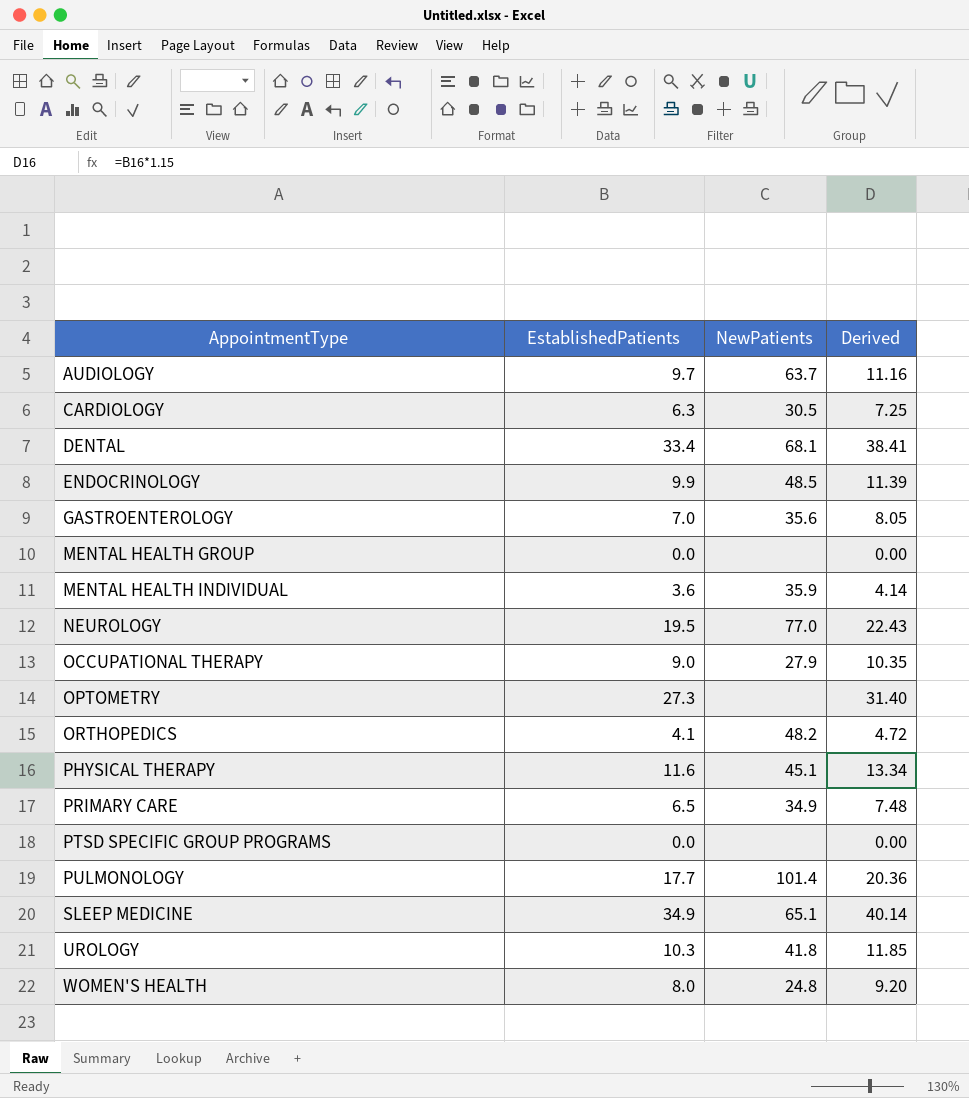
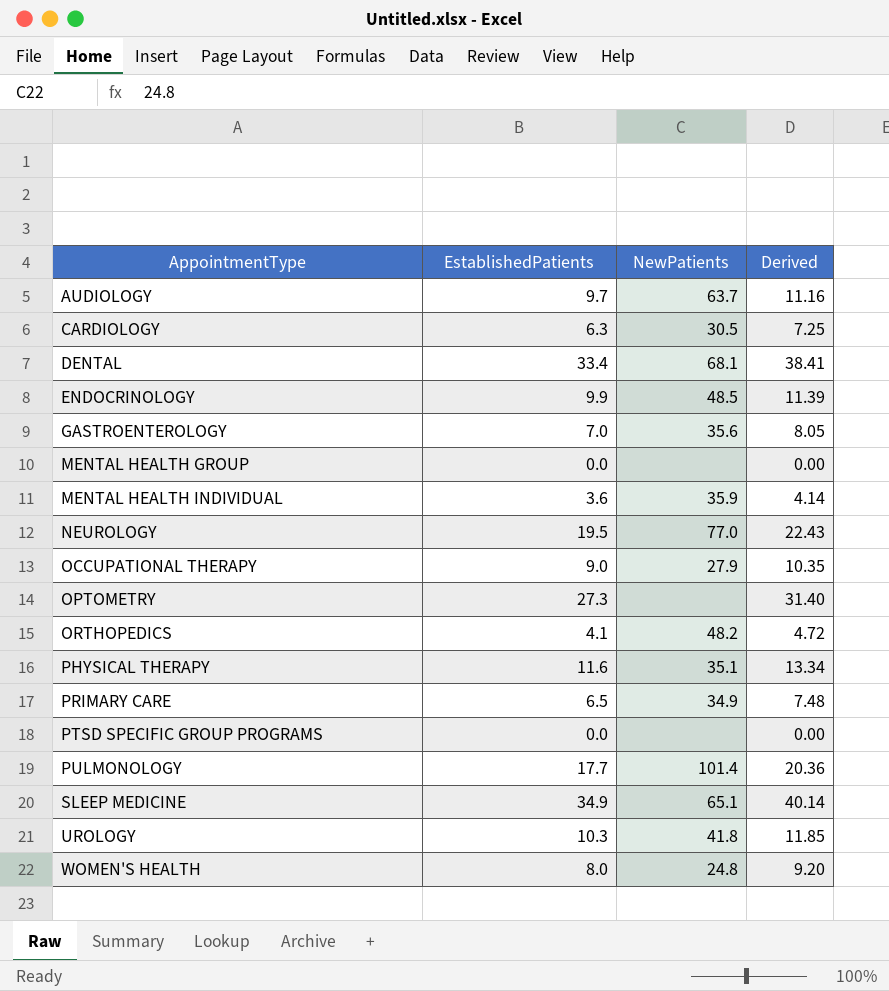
PHYSICAL THERAPY | NewPatients: 45.1 -> 35.1

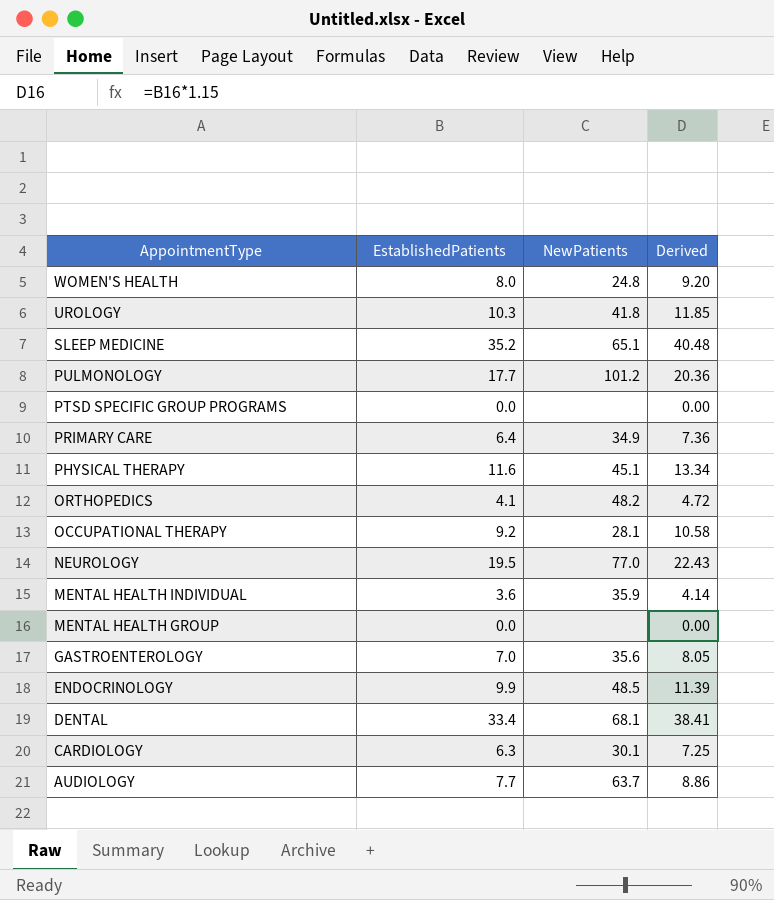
row order: AppointmentType ascending -> AppointmentType descending
row OPTOMETRY: 27.3 | none | 31.40 -> none
SLEEP MEDICINE | EstablishedPatients: 34.9 -> 35.2
SLEEP MEDICINE | Derived: 40.14 -> 40.48
PULMONOLOGY | NewPatients: 101.4 -> 101.2
PRIMARY CARE | EstablishedPatients: 6.5 -> 6.4
PRIMARY CARE | Derived: 7.48 -> 7.36
PHYSICAL THERAPY | NewPatients: 35.1 -> 45.1
OCCUPATIONAL THERAPY | EstablishedPatients: 9.0 -> 9.2
OCCUPATIONAL THERAPY | NewPatients: 27.9 -> 28.1
OCCUPATIONAL THERAPY | Derived: 10.35 -> 10.58
CARDIOLOGY | NewPatients: 30.5 -> 30.1
AUDIOLOGY | EstablishedPatients: 9.7 -> 7.7
AUDIOLOGY | Derived: 11.16 -> 8.86

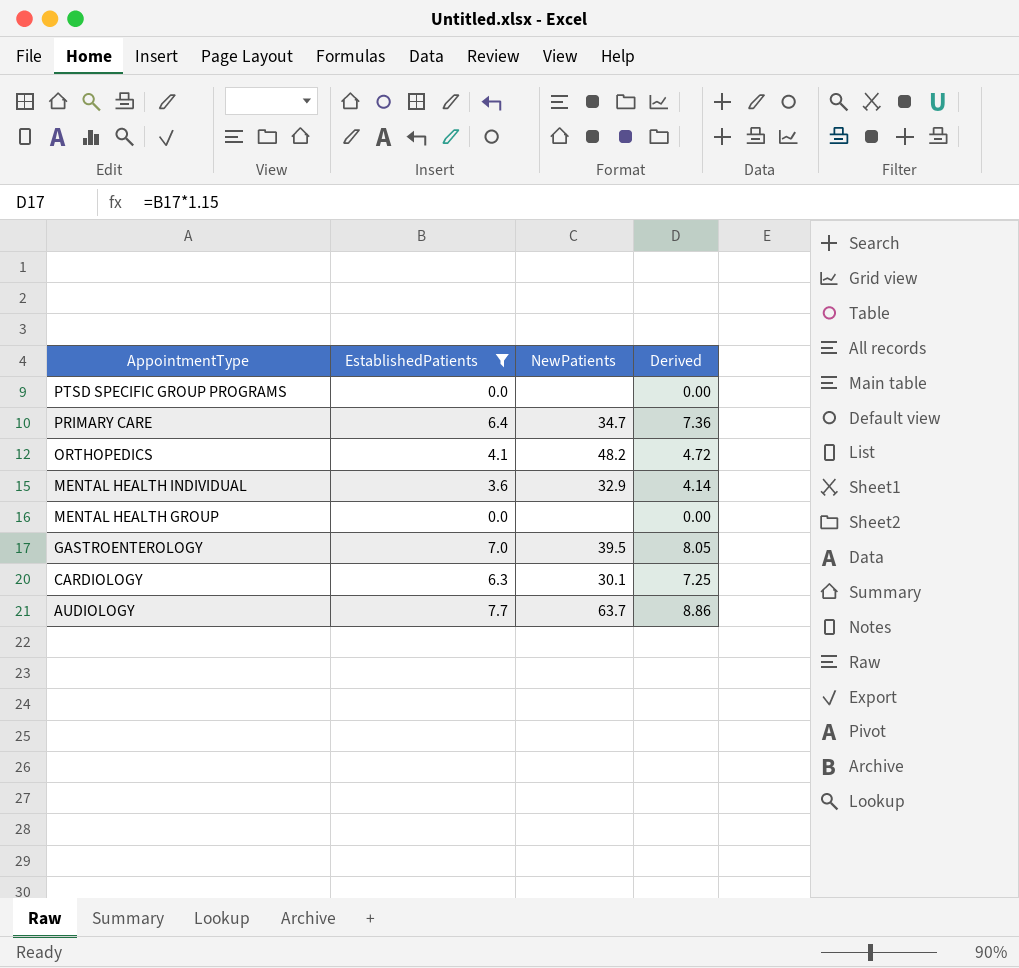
filter: none -> EstablishedPatients <= 7.7
PRIMARY CARE | NewPatients: 34.9 -> 34.7
MENTAL HEALTH INDIVIDUAL | NewPatients: 35.9 -> 32.9
GASTROENTEROLOGY | NewPatients: 35.6 -> 39.5

